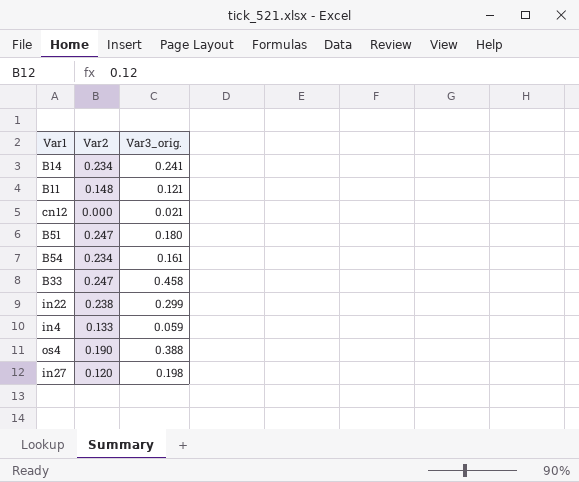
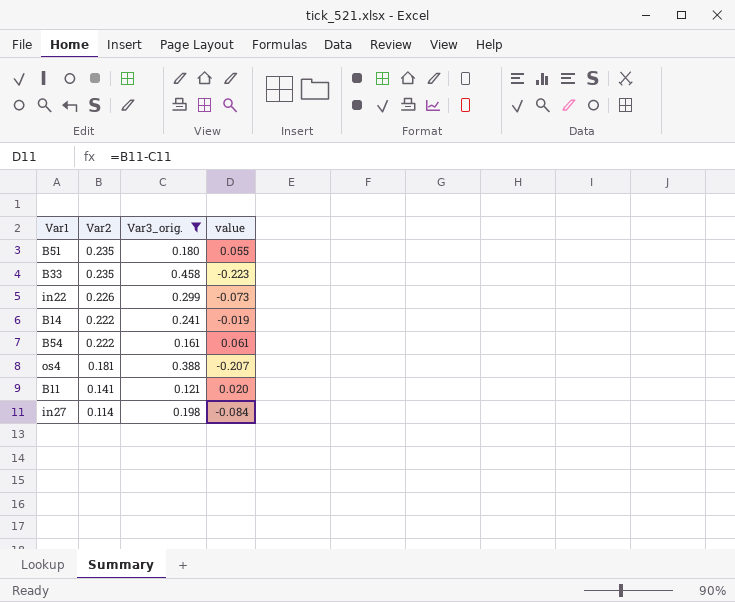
filter: none -> Var3_orig. >= 0.121
row order: none -> Var2 descending
column value | formula: none -> [Var2] - [Var3_orig.]
B51 | Var2: 0.247 -> 0.235
B33 | Var2: 0.247 -> 0.235
in22 | Var2: 0.238 -> 0.226
B14 | Var2: 0.234 -> 0.222
B54 | Var2: 0.234 -> 0.222
os4 | Var2: 0.190 -> 0.181
B11 | Var2: 0.148 -> 0.141
in27 | Var2: 0.120 -> 0.114

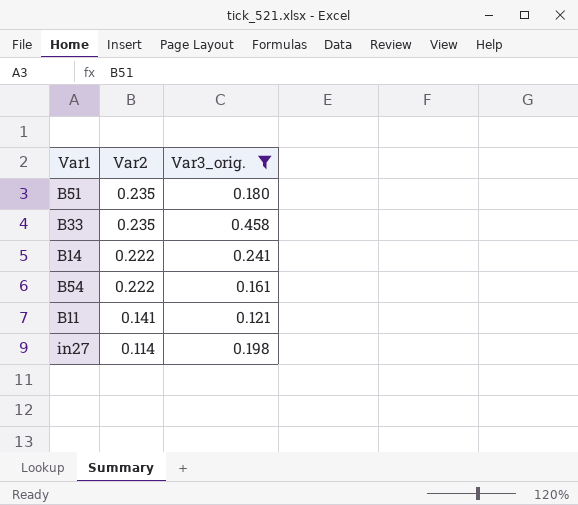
column value | formula: [Var2] - [Var3_orig.] -> none
row in22: 0.226 | 0.299 | -0.073 -> none
row os4: 0.181 | 0.388 | -0.207 -> none

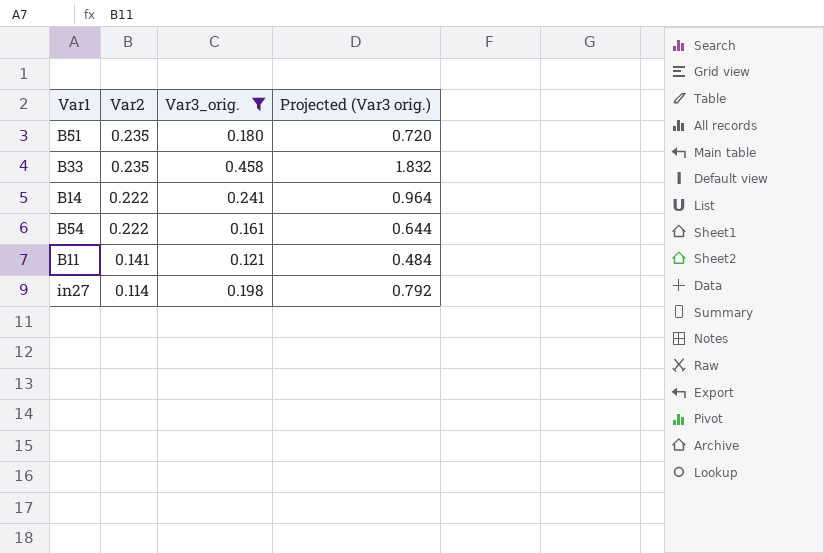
column Projected (Var3 orig.) | formula: none -> [Var3_orig.] * 4

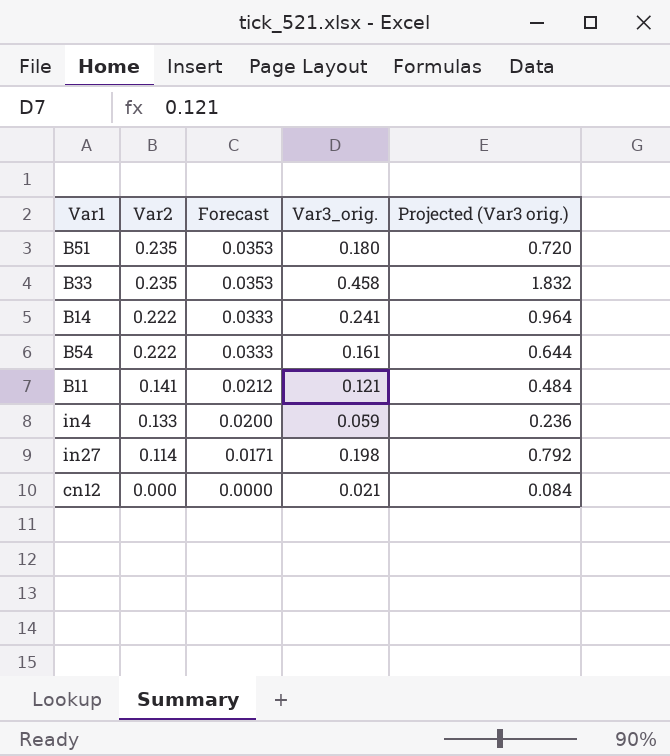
filter: Var3_orig. >= 0.121 -> none
column Forecast | formula: none -> [Var2] * 0.15

